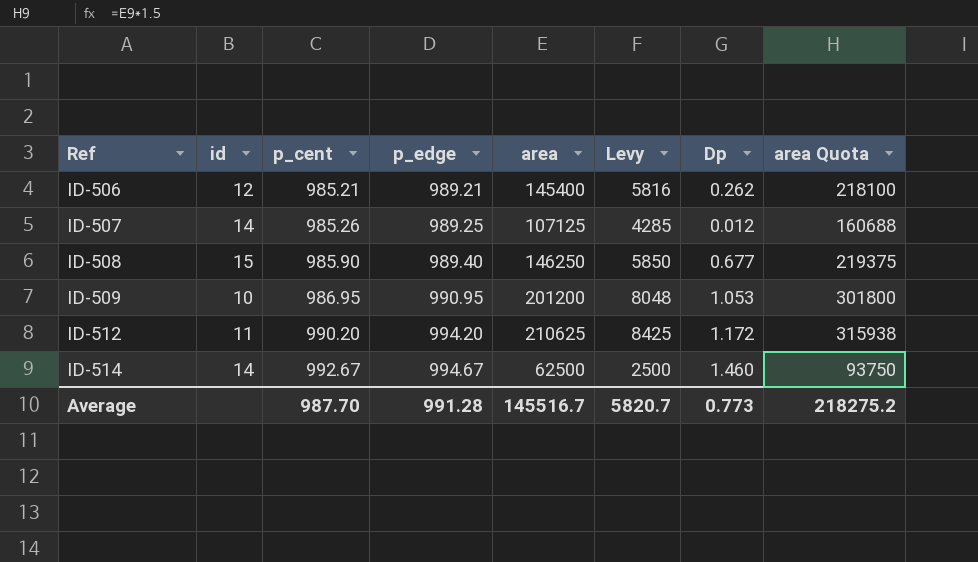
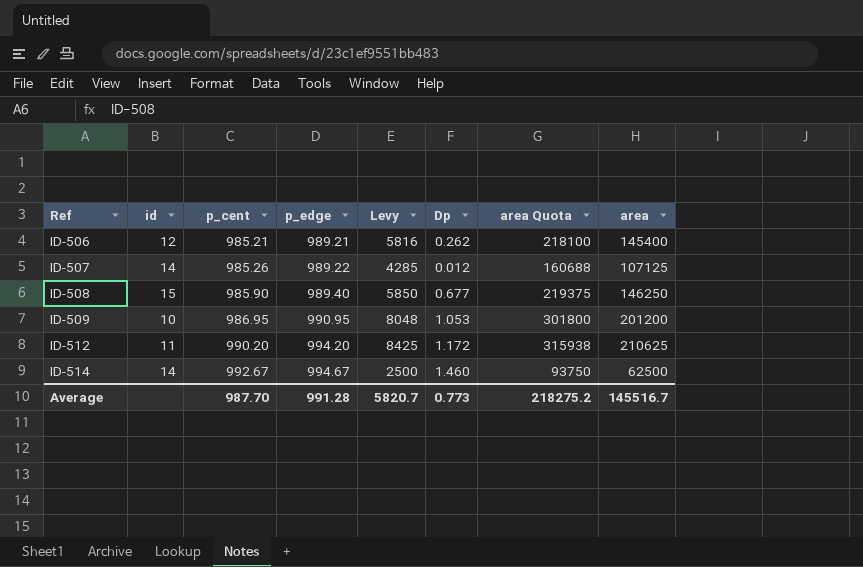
column area | position: 5 -> 8
ID-507 | p_edge: 989.25 -> 989.22

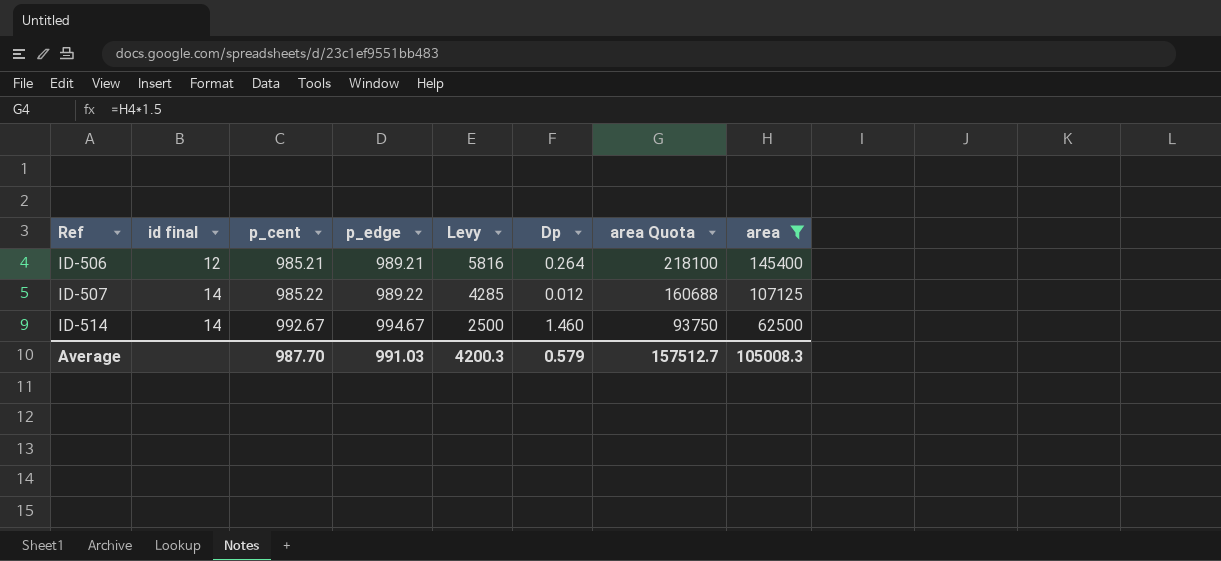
filter: none -> area <= 145400
column name: id -> id final
ID-506 | Dp: 0.262 -> 0.264
ID-507 | p_cent: 985.26 -> 985.22
Average | p_edge: 991.28 -> 991.03
Average | Levy: 5820.7 -> 4200.3
Average | Dp: 0.773 -> 0.579
Average | area Quota: 218275.2 -> 157512.7
Average | area: 145516.7 -> 105008.3

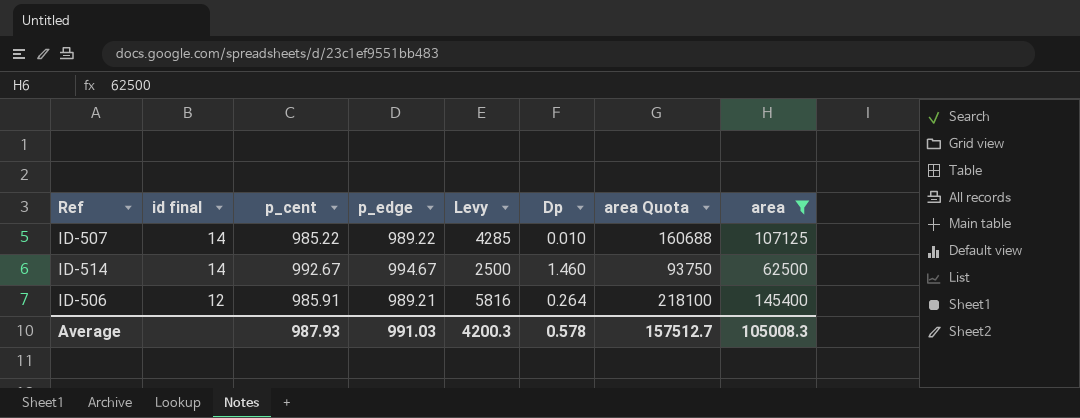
row order: Ref ascending -> id final descending
ID-507 | Dp: 0.012 -> 0.010
ID-506 | p_cent: 985.21 -> 985.91
Average | p_cent: 987.70 -> 987.93
Average | Dp: 0.579 -> 0.578

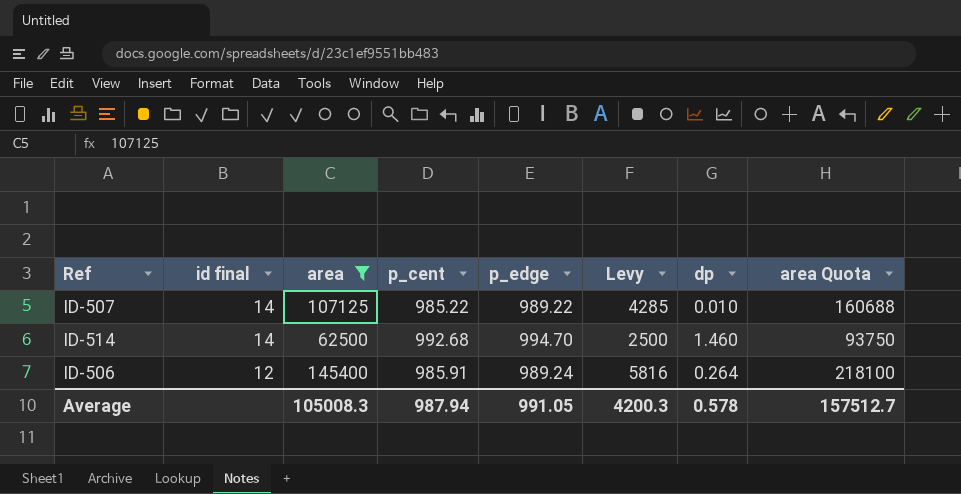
column area | position: 8 -> 3
column name: Dp -> dp
ID-514 | p_cent: 992.67 -> 992.68
ID-514 | p_edge: 994.67 -> 994.70
ID-506 | p_edge: 989.21 -> 989.24
Average | p_cent: 987.93 -> 987.94
Average | p_edge: 991.03 -> 991.05

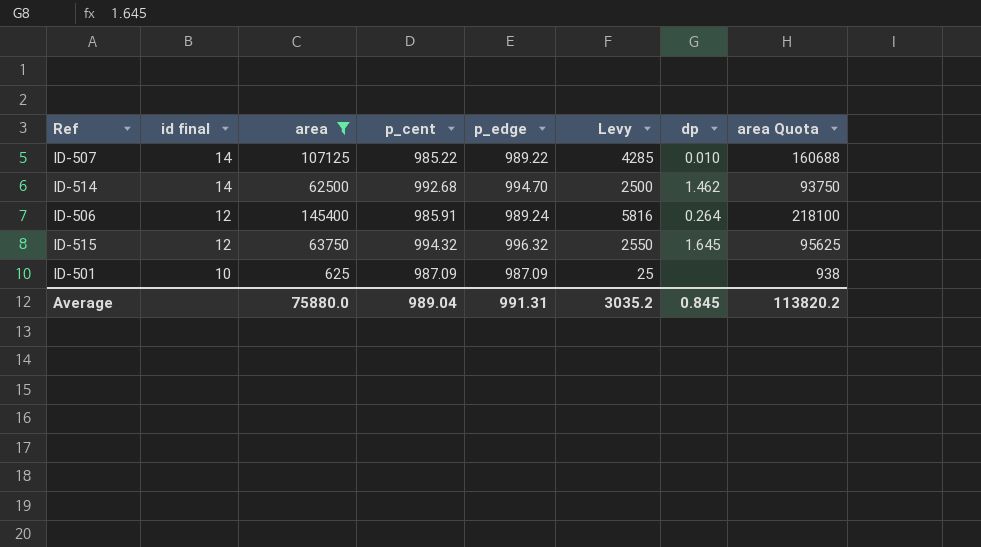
ID-514 | dp: 1.460 -> 1.462
row ID-515: none -> 12 | 63750 | 994.32 | 996.32 | 2550 | 1.645 | 95625
row ID-501: none -> 10 | 625 | 987.09 | 987.09 | 25 | none | 938
Average | area: 105008.3 -> 75880.0
Average | p_cent: 987.94 -> 989.04
Average | p_edge: 991.05 -> 991.31
Average | Levy: 4200.3 -> 3035.2
Average | dp: 0.578 -> 0.845
Average | area Quota: 157512.7 -> 113820.2

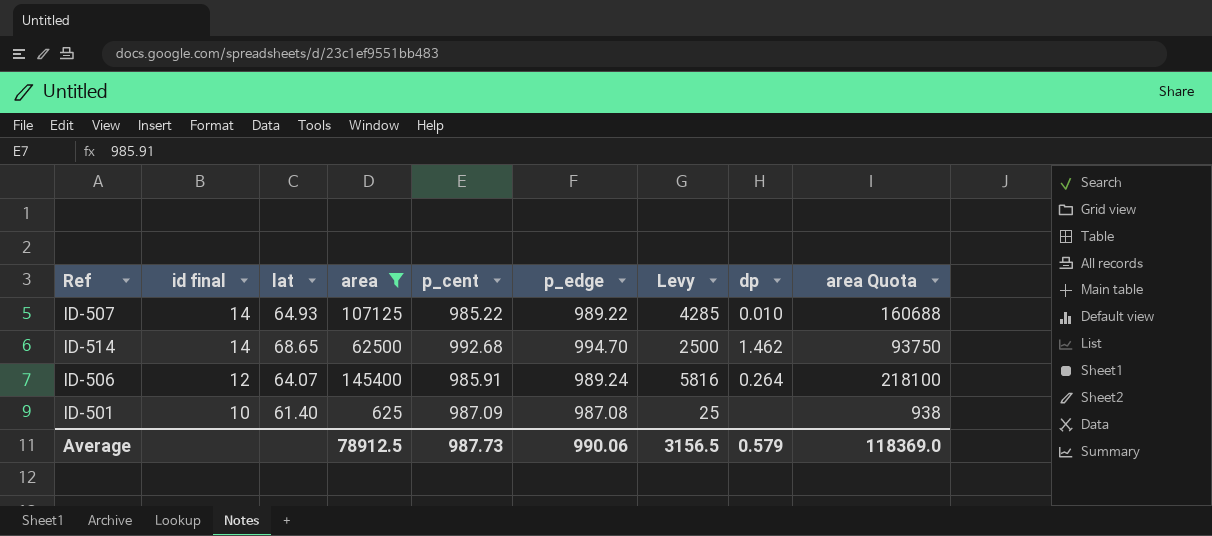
column lat | position: none -> 3
row ID-515: 12 | 63750 | 994.32 | 996.32 | 2550 | 1.645 | 95625 -> none
ID-501 | p_edge: 987.09 -> 987.08
Average | area: 75880.0 -> 78912.5
Average | p_cent: 989.04 -> 987.73
Average | p_edge: 991.31 -> 990.06
Average | Levy: 3035.2 -> 3156.5
Average | dp: 0.845 -> 0.579
Average | area Quota: 113820.2 -> 118369.0

